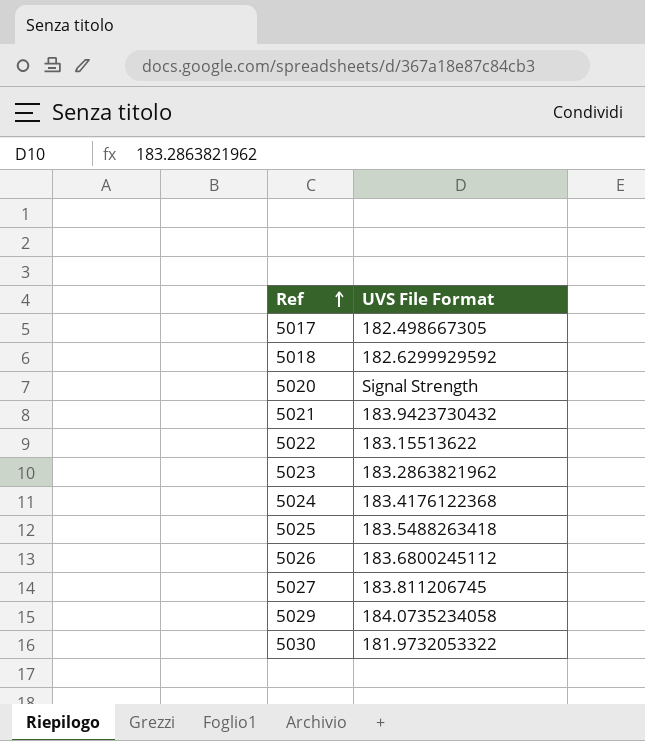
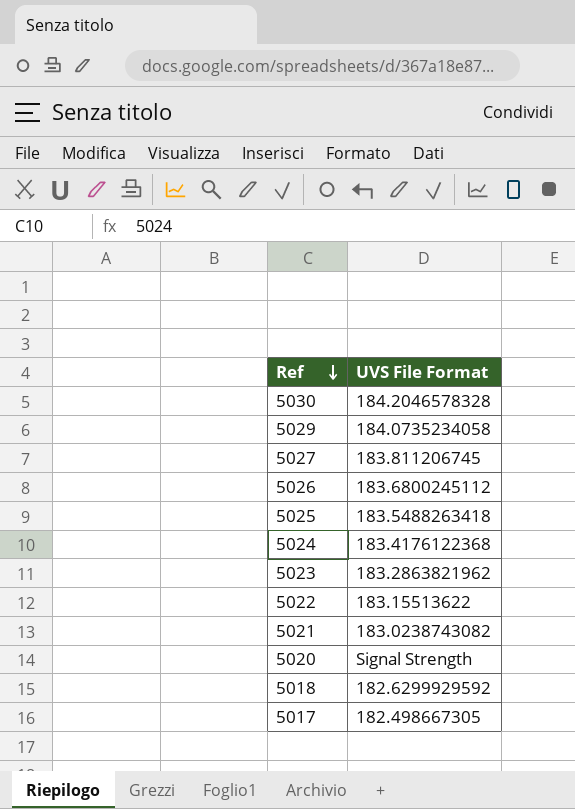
row order: Ref ascending -> Ref descending
5030 | UVS File Format: 181.9732053322 -> 184.2046578328
5021 | UVS File Format: 183.9423730432 -> 183.0238743082

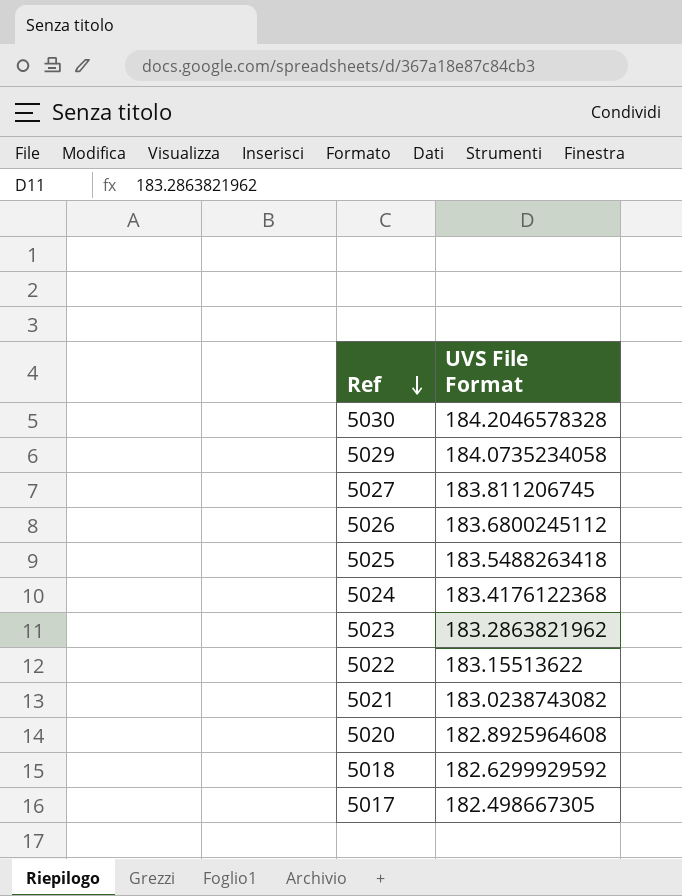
5020 | UVS File Format: Signal Strength -> 182.8925964608

